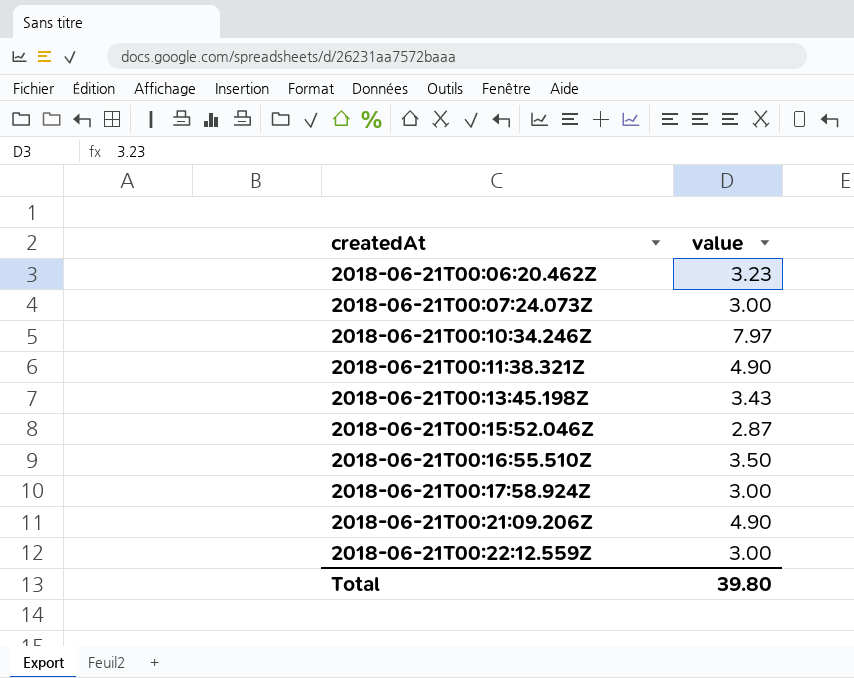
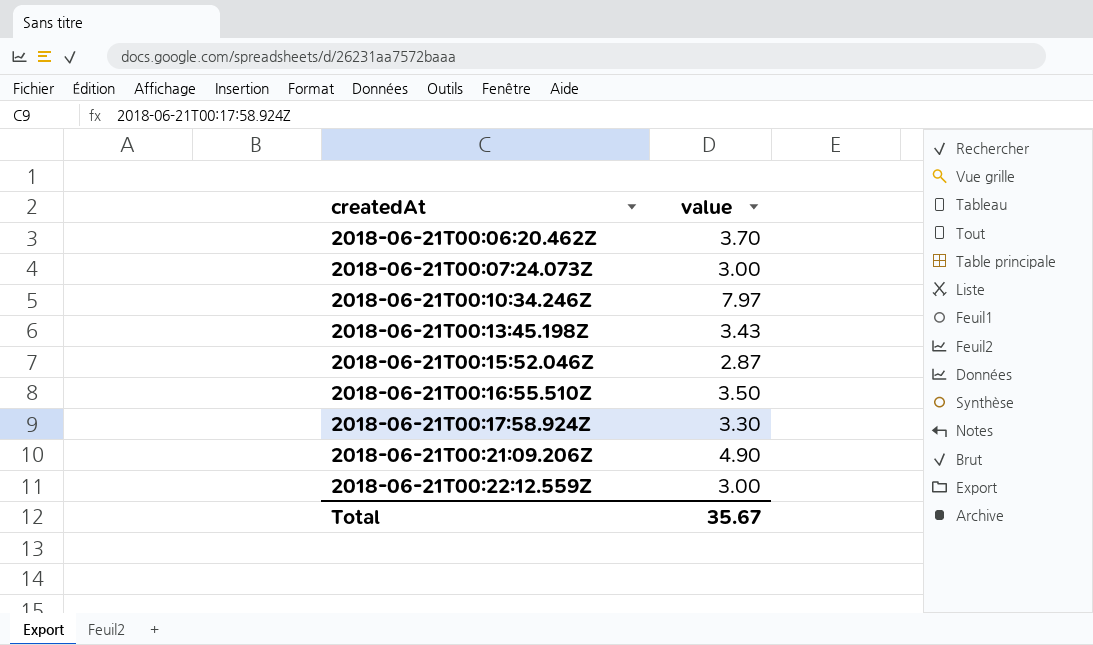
row 2018-06-21T00:11:38.321Z: 4.90 -> none
2018-06-21T00:06:20.462Z | value: 3.23 -> 3.70
2018-06-21T00:17:58.924Z | value: 3.00 -> 3.30
Total | value: 39.80 -> 35.67

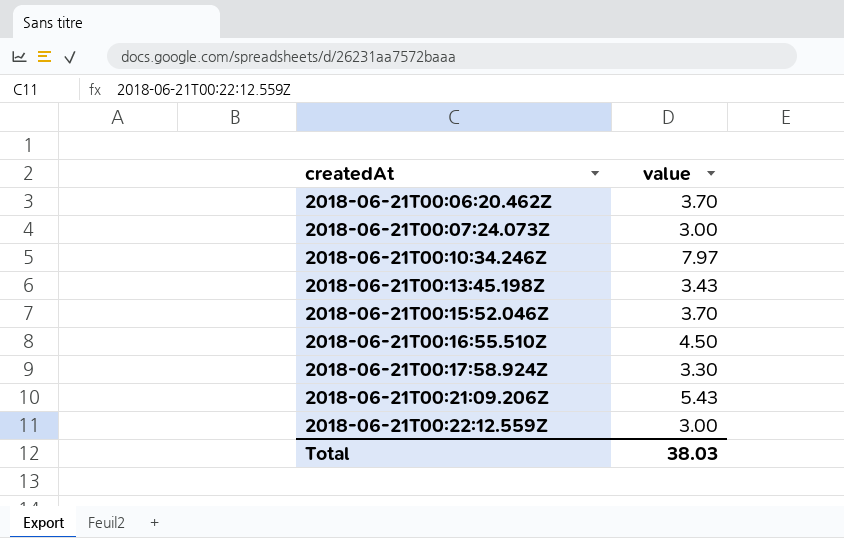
2018-06-21T00:15:52.046Z | value: 2.87 -> 3.70
2018-06-21T00:16:55.510Z | value: 3.50 -> 4.50
2018-06-21T00:21:09.206Z | value: 4.90 -> 5.43
Total | value: 35.67 -> 38.03

